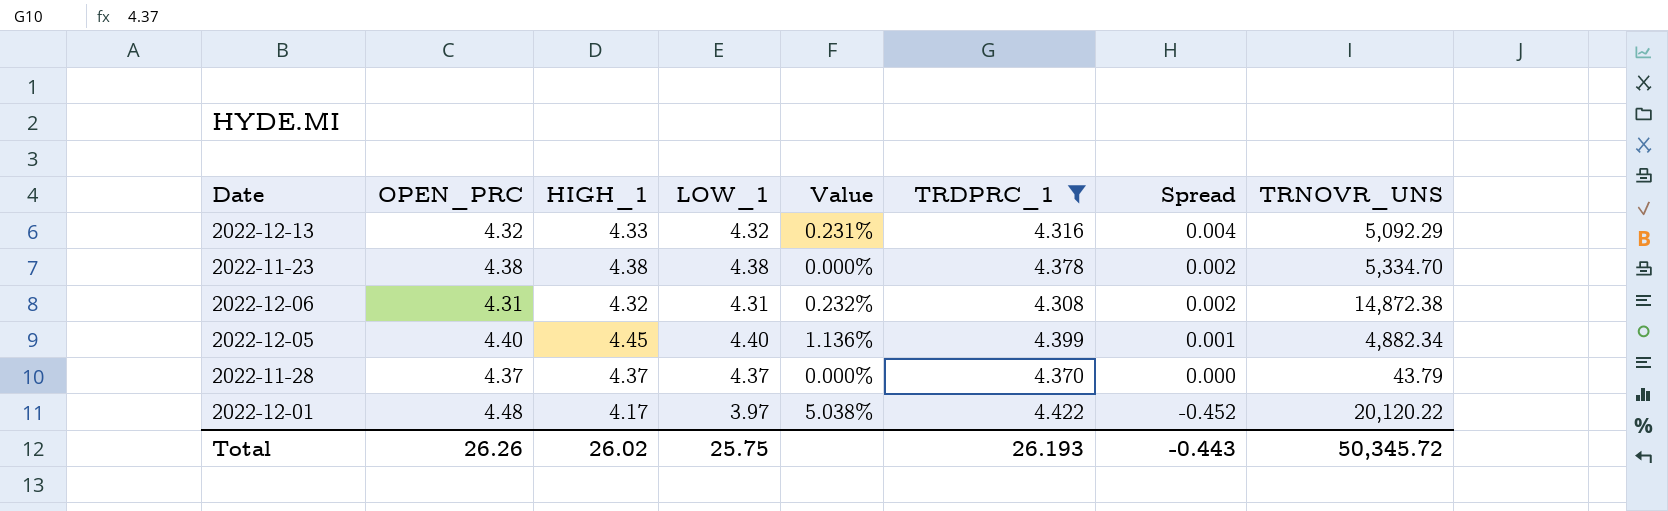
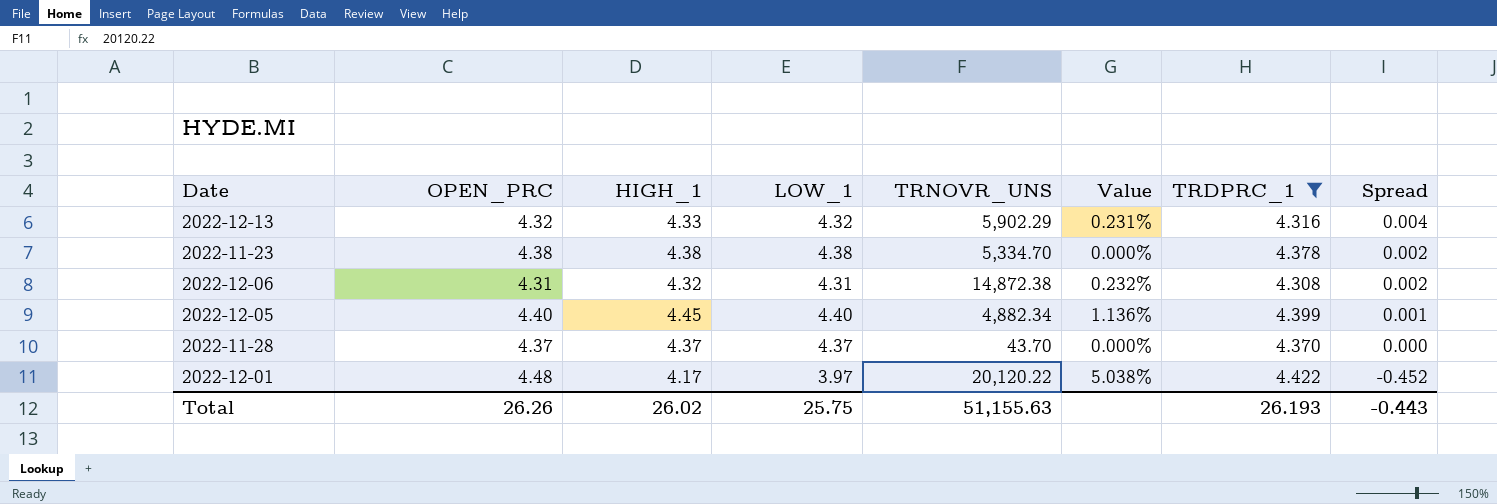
column TRNOVR_UNS | position: 8 -> 5
2022-12-13 | TRNOVR_UNS: 5,092.29 -> 5,902.29
2022-11-28 | TRNOVR_UNS: 43.79 -> 43.70
Total | TRNOVR_UNS: 50,345.72 -> 51,155.63

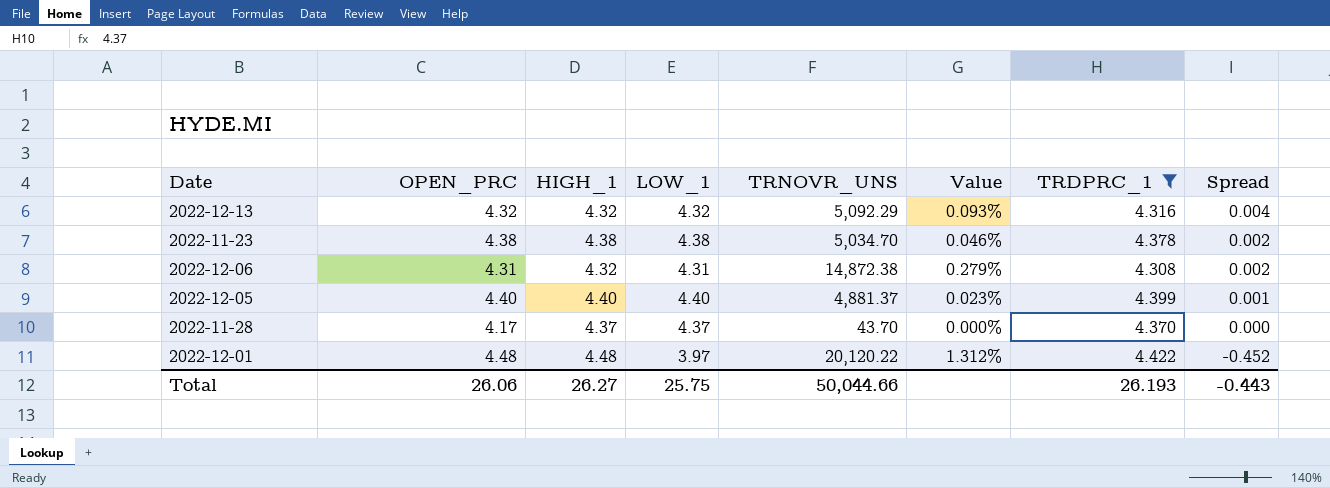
column Value | formula: ([HIGH_1] - [LOW_1]) / [LOW_1] -> ([HIGH_1] - [TRDPRC_1]) / [TRDPRC_1]
2022-12-13 | HIGH_1: 4.33 -> 4.32
2022-12-13 | TRNOVR_UNS: 5,902.29 -> 5,092.29
2022-11-23 | TRNOVR_UNS: 5,334.70 -> 5,034.70
2022-12-05 | HIGH_1: 4.45 -> 4.40
2022-12-05 | TRNOVR_UNS: 4,882.34 -> 4,881.37
2022-11-28 | OPEN_PRC: 4.37 -> 4.17
2022-12-01 | HIGH_1: 4.17 -> 4.48
Total | OPEN_PRC: 26.26 -> 26.06
Total | HIGH_1: 26.02 -> 26.27
Total | TRNOVR_UNS: 51,155.63 -> 50,044.66

